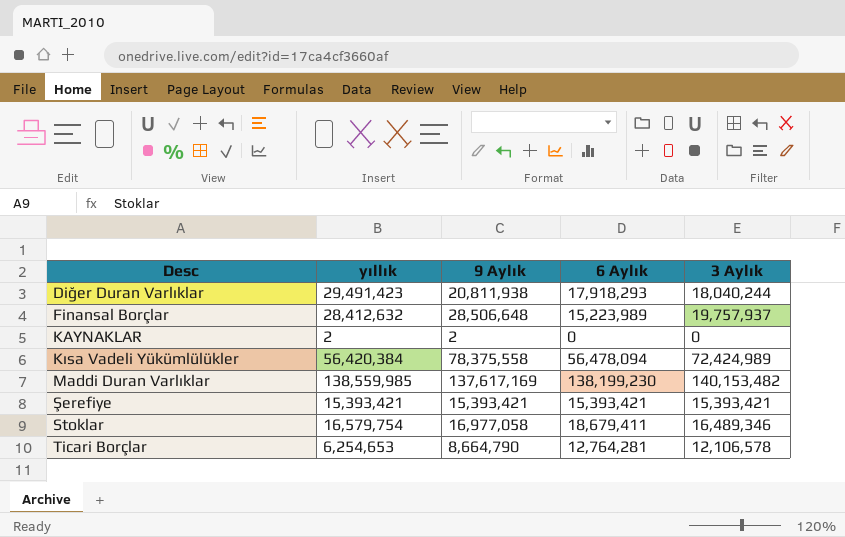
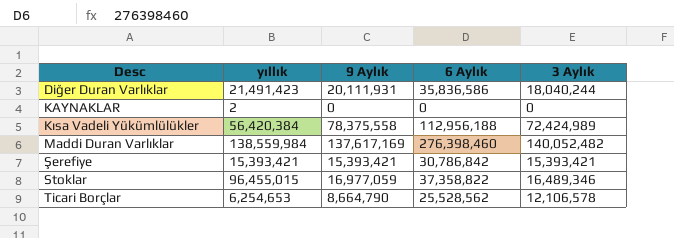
row Finansal Borçlar: 28,412,632 | 28,506,648 | 15,223,989 | 19,757,937 -> none
Diğer Duran Varlıklar | yıllık: 29,491,423 -> 21,491,423
Diğer Duran Varlıklar | 9 Aylık: 20,811,938 -> 20,111,931
Diğer Duran Varlıklar | 6 Aylık: 17,918,293 -> 35,836,586
KAYNAKLAR | 9 Aylık: 2 -> 0
Kısa Vadeli Yükümlülükler | 6 Aylık: 56,478,094 -> 112,956,188
Maddi Duran Varlıklar | yıllık: 138,559,985 -> 138,559,984
Maddi Duran Varlıklar | 6 Aylık: 138,199,230 -> 276,398,460
Maddi Duran Varlıklar | 3 Aylık: 140,153,482 -> 140,052,482
Şerefiye | 6 Aylık: 15,393,421 -> 30,786,842
Stoklar | yıllık: 16,579,754 -> 96,455,015
Stoklar | 9 Aylık: 16,977,058 -> 16,977,059
Stoklar | 6 Aylık: 18,679,411 -> 37,358,822
Ticari Borçlar | 6 Aylık: 12,764,281 -> 25,528,562

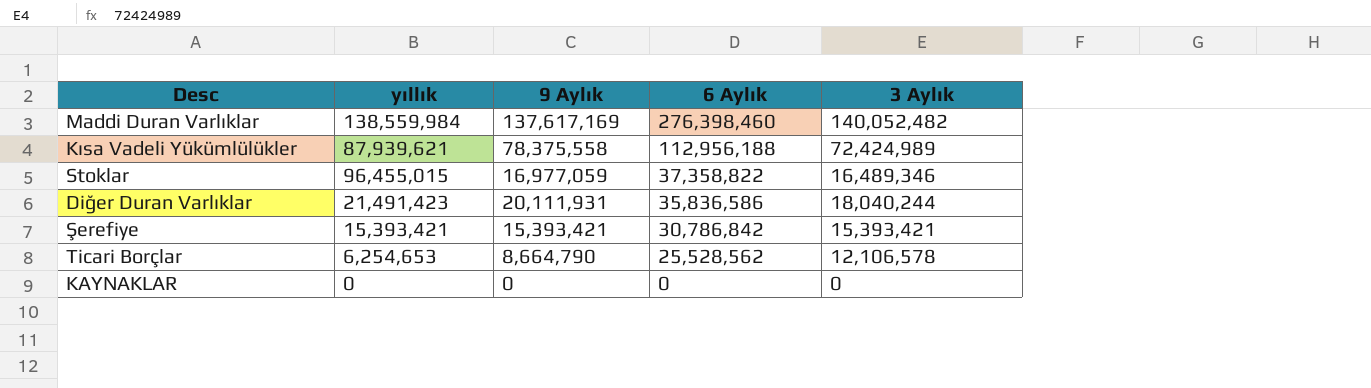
row order: Desc ascending -> 6 Aylık descending
Kısa Vadeli Yükümlülükler | yıllık: 56,420,384 -> 87,939,621
KAYNAKLAR | yıllık: 2 -> 0

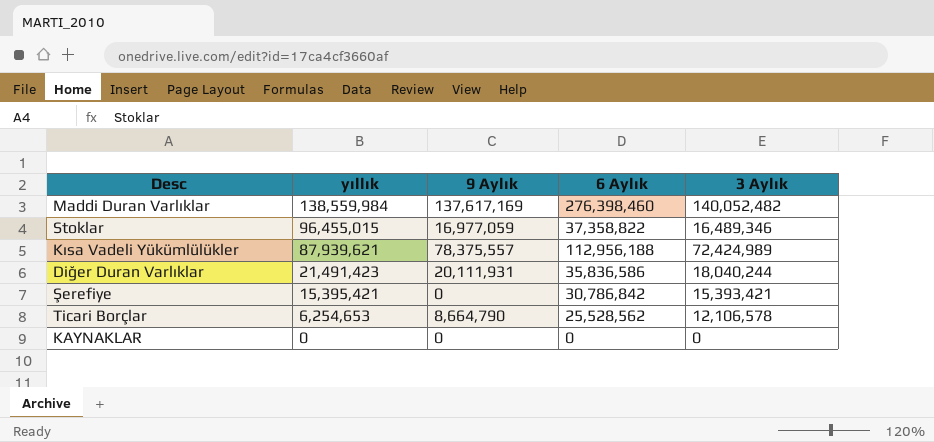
row order: 6 Aylık descending -> yıllık descending
Kısa Vadeli Yükümlülükler | 9 Aylık: 78,375,558 -> 78,375,557
Şerefiye | yıllık: 15,393,421 -> 15,395,421
Şerefiye | 9 Aylık: 15,393,421 -> 0

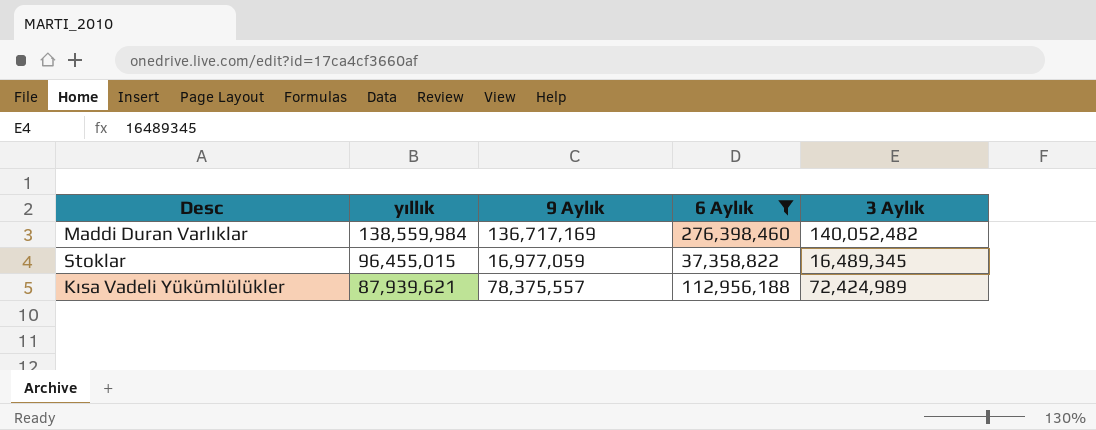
filter: none -> 6 Aylık >= 37,358,822
Maddi Duran Varlıklar | 9 Aylık: 137,617,169 -> 136,717,169
Stoklar | 3 Aylık: 16,489,346 -> 16,489,345

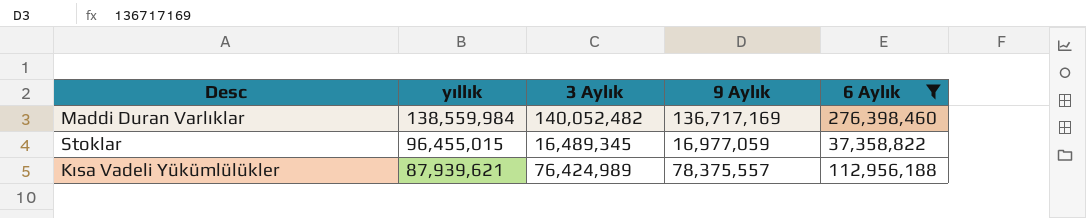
column 3 Aylık | position: 5 -> 3
Kısa Vadeli Yükümlülükler | 3 Aylık: 72,424,989 -> 76,424,989

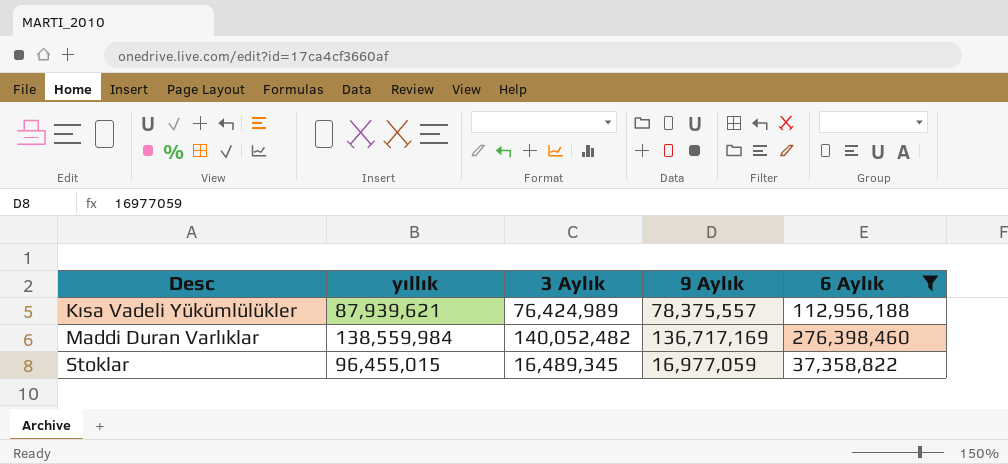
row order: yıllık descending -> Desc ascending

